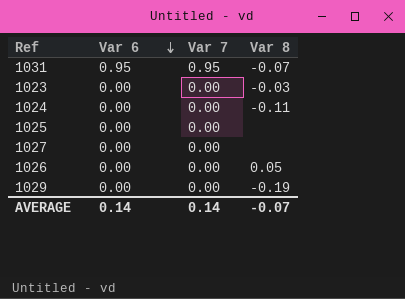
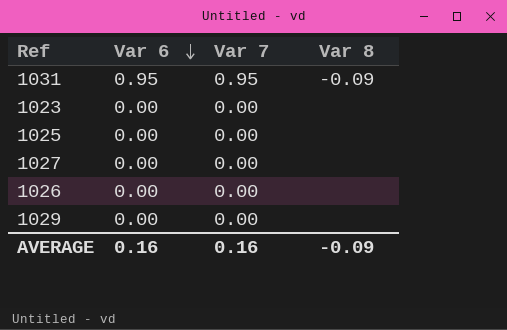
row 1024: 0.00 | 0.00 | -0.11 -> none
1031 | Var 8: -0.07 -> -0.09
1023 | Var 8: -0.03 -> none
1026 | Var 8: 0.05 -> none
1029 | Var 8: -0.19 -> none
AVERAGE | Var 6: 0.14 -> 0.16
AVERAGE | Var 7: 0.14 -> 0.16
AVERAGE | Var 8: -0.07 -> -0.09

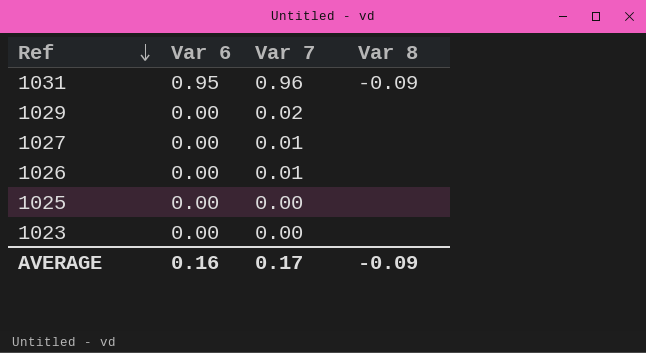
row order: Var 6 descending -> Ref descending
1031 | Var 7: 0.95 -> 0.96
1029 | Var 7: 0.00 -> 0.02
1027 | Var 7: 0.00 -> 0.01
1026 | Var 7: 0.00 -> 0.01
AVERAGE | Var 7: 0.16 -> 0.17

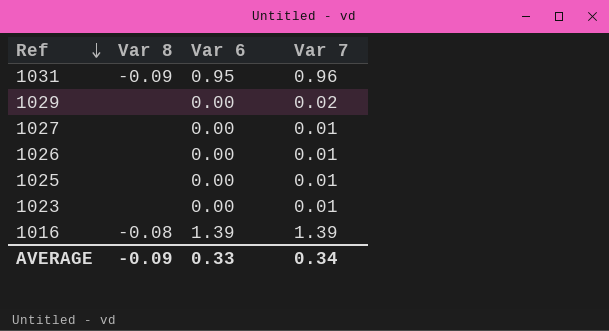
column Var 8 | position: 4 -> 2
1025 | Var 7: 0.00 -> 0.01
1023 | Var 7: 0.00 -> 0.01
row 1016: none -> -0.08 | 1.39 | 1.39
AVERAGE | Var 6: 0.16 -> 0.33
AVERAGE | Var 7: 0.17 -> 0.34

